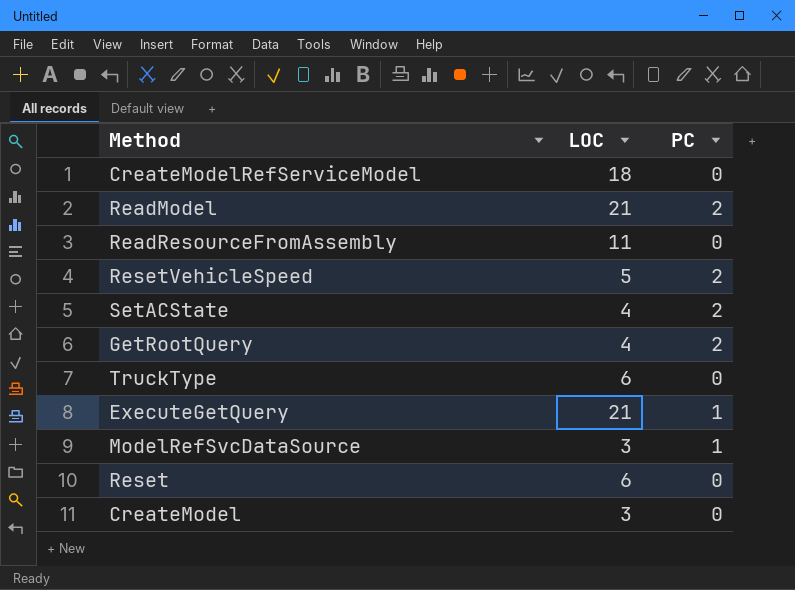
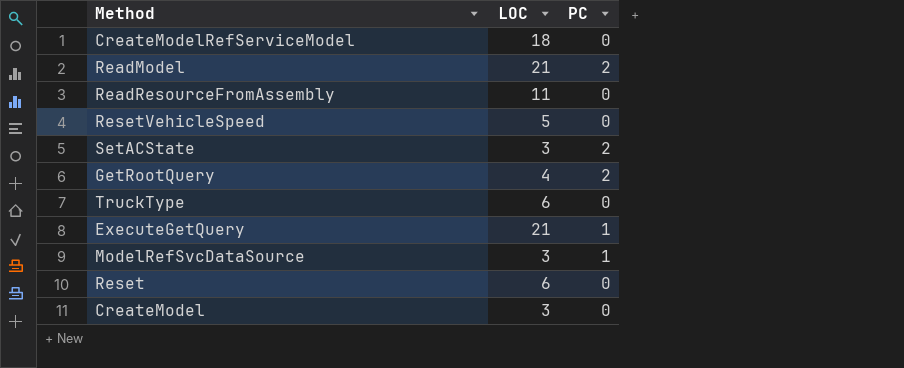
ResetVehicleSpeed | PC: 2 -> 0
SetACState | LOC: 4 -> 3

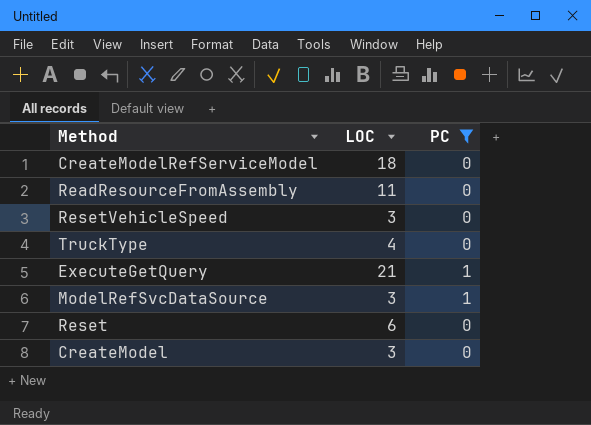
filter: none -> PC != 2
ResetVehicleSpeed | LOC: 5 -> 3
TruckType | LOC: 6 -> 4

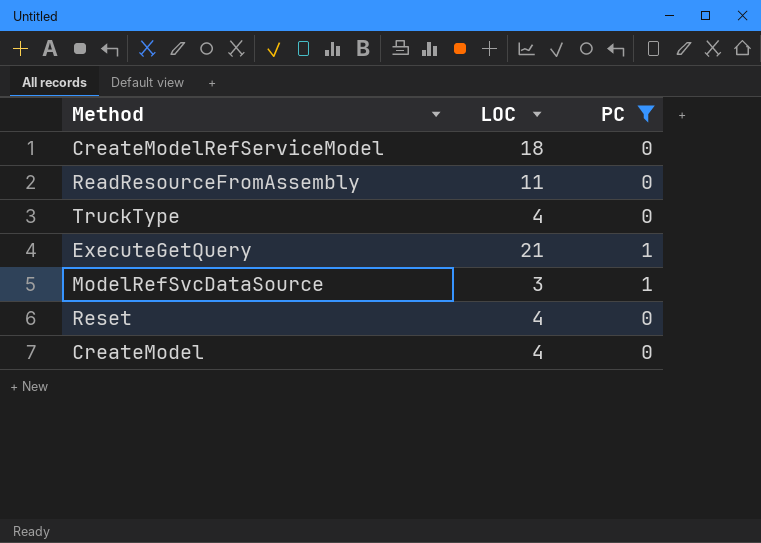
row ResetVehicleSpeed: 3 | 0 -> none
Reset | LOC: 6 -> 4
CreateModel | LOC: 3 -> 4

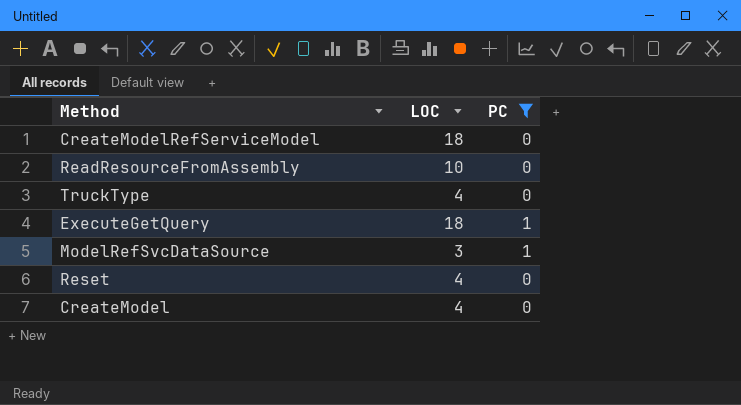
ReadResourceFromAssembly | LOC: 11 -> 10
ExecuteGetQuery | LOC: 21 -> 18

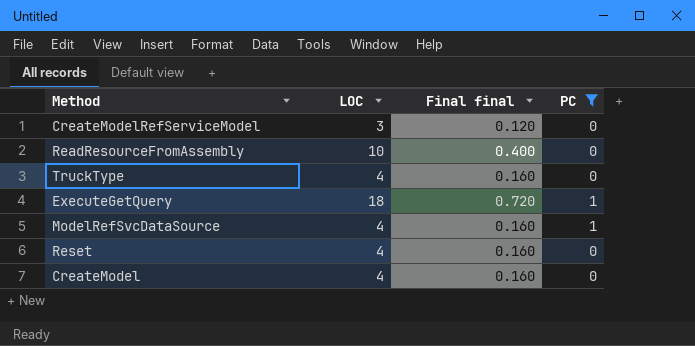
column Final final | formula: none -> [LOC] * 0.04
CreateModelRefServiceModel | LOC: 18 -> 3
ModelRefSvcDataSource | LOC: 3 -> 4

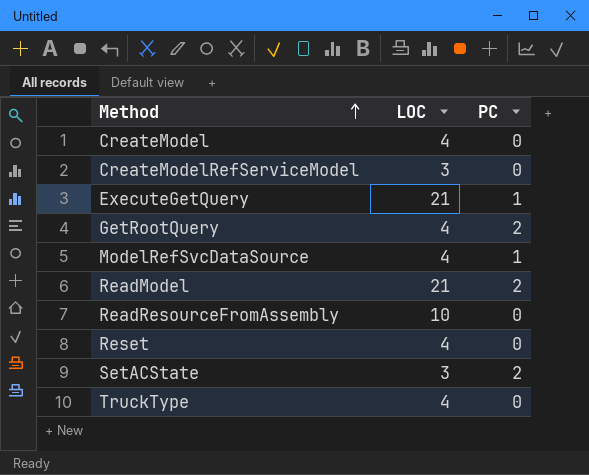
filter: PC != 2 -> none
row order: none -> Method ascending
column Final final | formula: [LOC] * 0.04 -> none
ExecuteGetQuery | LOC: 18 -> 21

